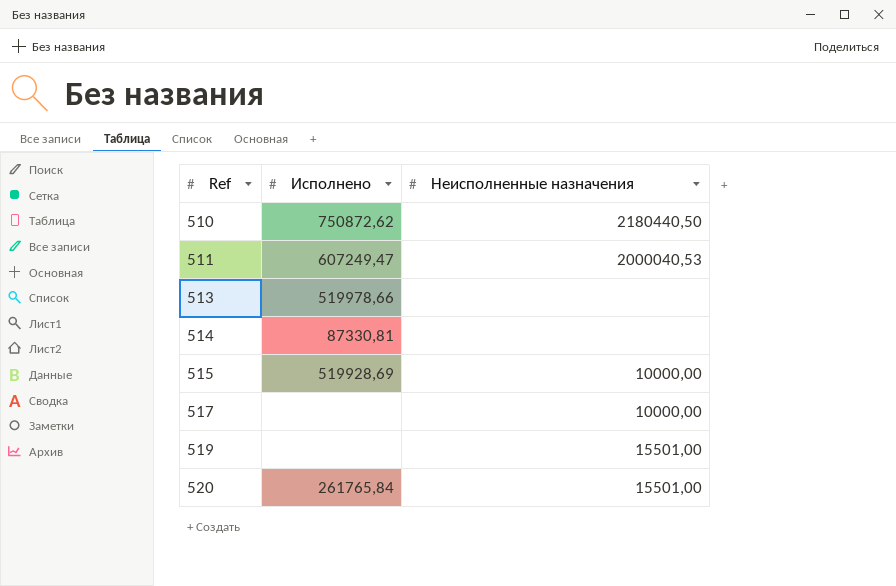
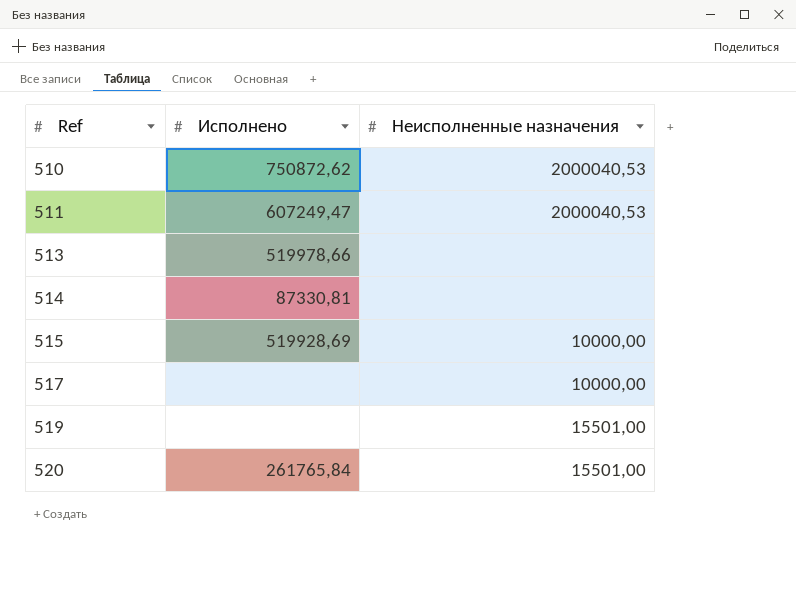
510 | Неисполненные назначения: 2180440,50 -> 2000040,53

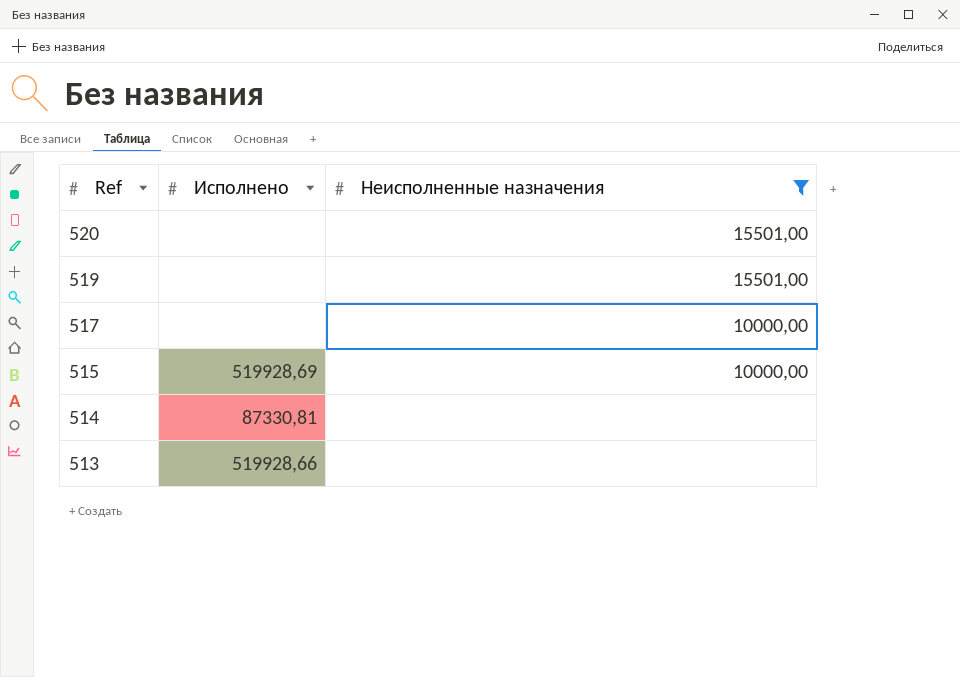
filter: none -> Неисполненные назначения != 2000040,53
row order: Ref ascending -> Ref descending
520 | Исполнено: 261765,84 -> none
513 | Исполнено: 519978,66 -> 519928,66

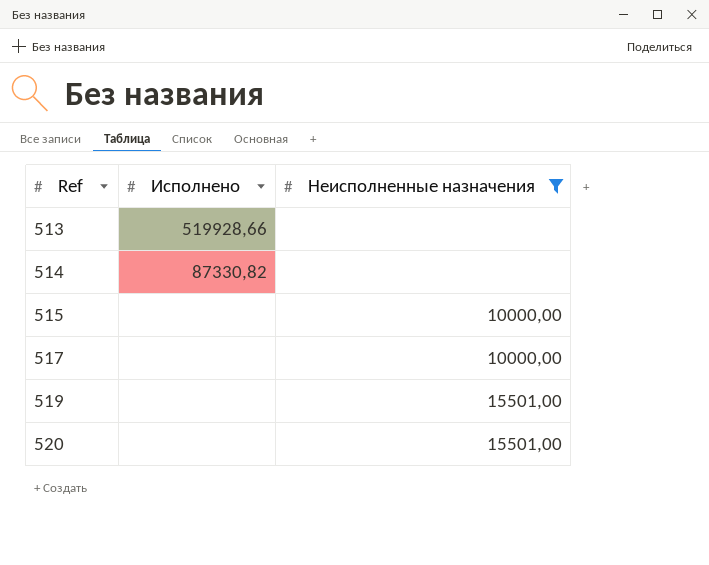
row order: Ref descending -> Ref ascending
514 | Исполнено: 87330,81 -> 87330,82
515 | Исполнено: 519928,69 -> none

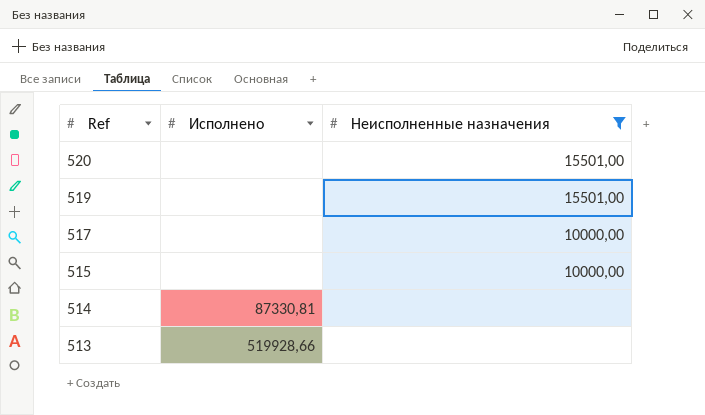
row order: Ref ascending -> Ref descending
514 | Исполнено: 87330,82 -> 87330,81

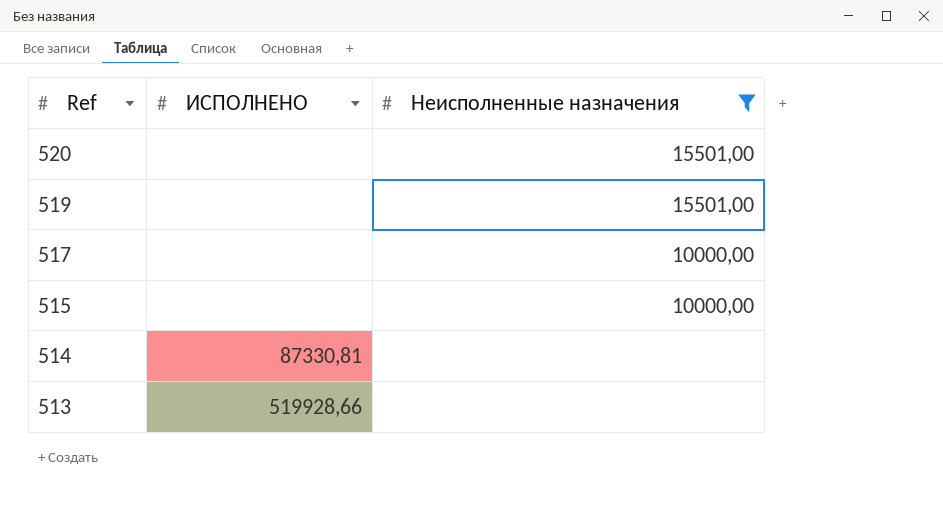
column name: Исполнено -> ИСПОЛНЕНО

